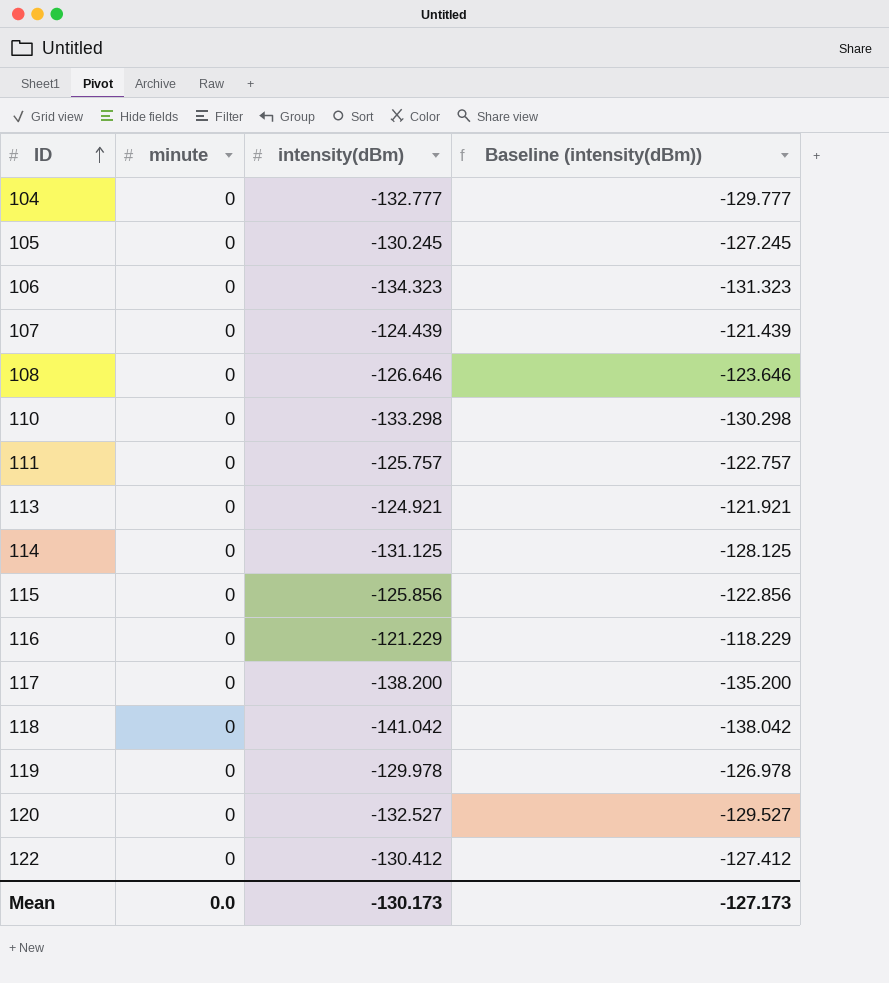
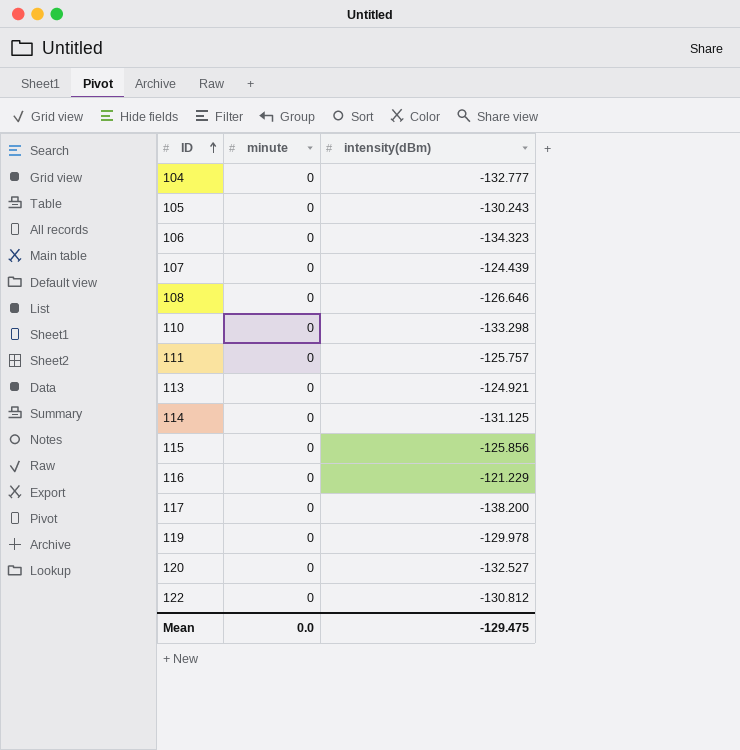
column Baseline (intensity(dBm)) | formula: [intensity(dBm)] + 3 -> none
row 118: 0 | -141.042 | -138.042 -> none
105 | intensity(dBm): -130.245 -> -130.243
122 | intensity(dBm): -130.412 -> -130.812
Mean | intensity(dBm): -130.173 -> -129.475

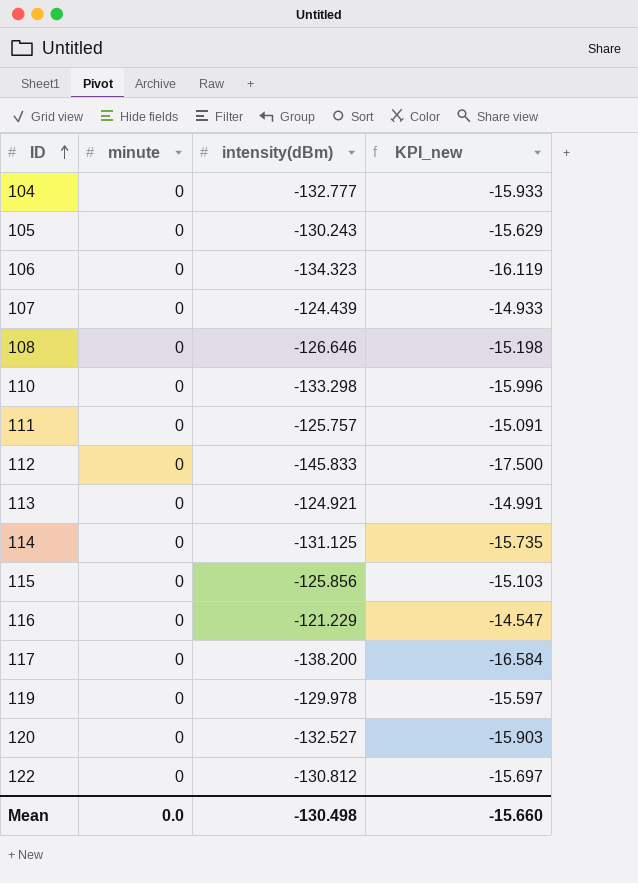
column KPI_new | formula: none -> [intensity(dBm)] * 0.12
row 112: none -> 0 | -145.833 | -17.500
Mean | intensity(dBm): -129.475 -> -130.498

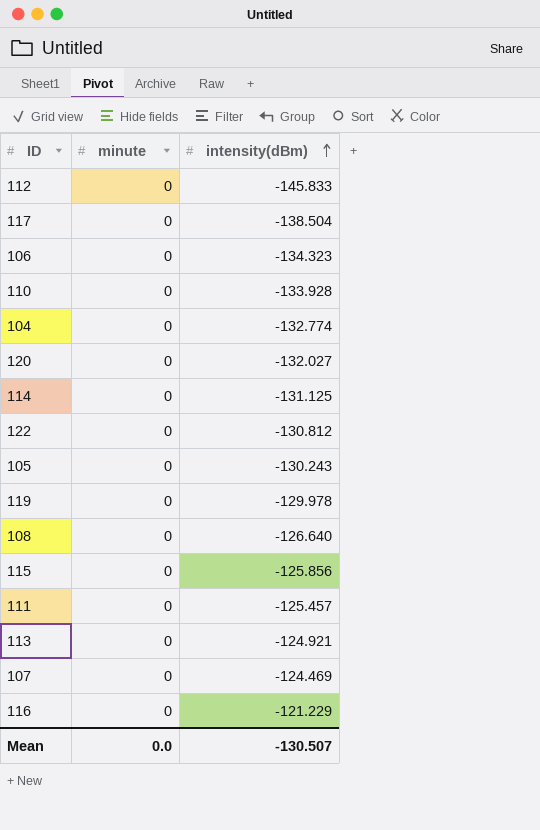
row order: ID ascending -> intensity(dBm) ascending
column KPI_new | formula: [intensity(dBm)] * 0.12 -> none
117 | intensity(dBm): -138.200 -> -138.504
110 | intensity(dBm): -133.298 -> -133.928
104 | intensity(dBm): -132.777 -> -132.774
120 | intensity(dBm): -132.527 -> -132.027
108 | intensity(dBm): -126.646 -> -126.640
111 | intensity(dBm): -125.757 -> -125.457
107 | intensity(dBm): -124.439 -> -124.469
Mean | intensity(dBm): -130.498 -> -130.507

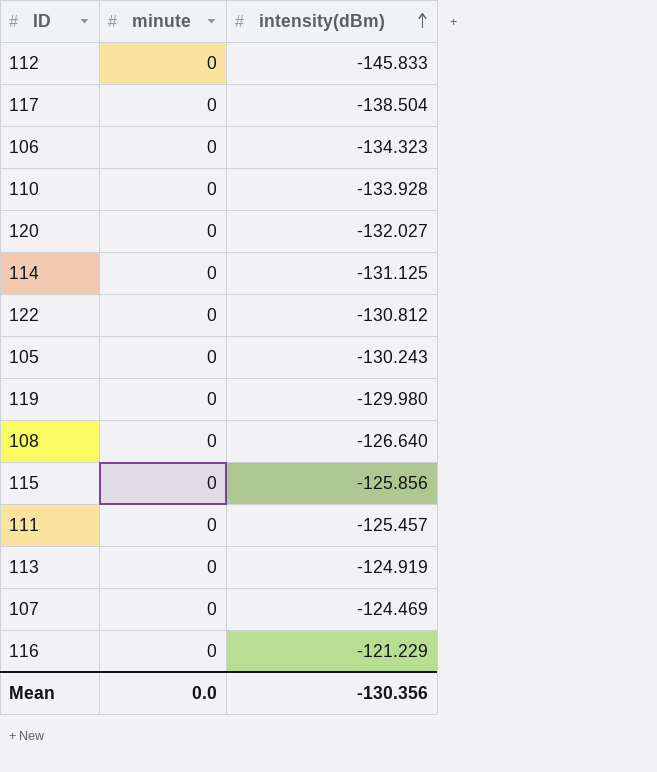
row 104: 0 | -132.774 -> none
119 | intensity(dBm): -129.978 -> -129.980
113 | intensity(dBm): -124.921 -> -124.919
Mean | intensity(dBm): -130.507 -> -130.356

